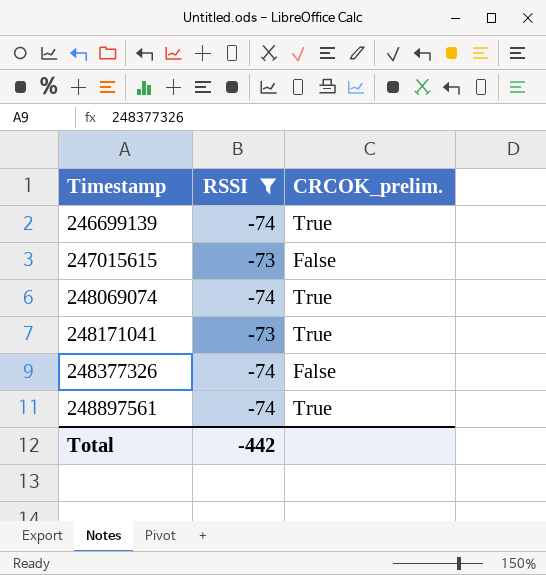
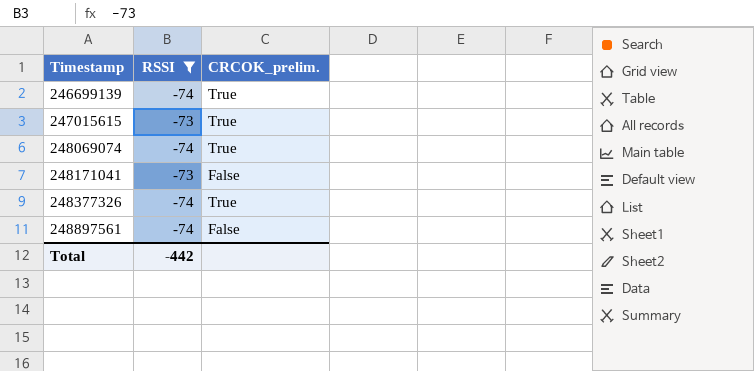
247015615 | CRCOK_prelim.: False -> True
248171041 | CRCOK_prelim.: True -> False
248377326 | CRCOK_prelim.: False -> True
248897561 | CRCOK_prelim.: True -> False

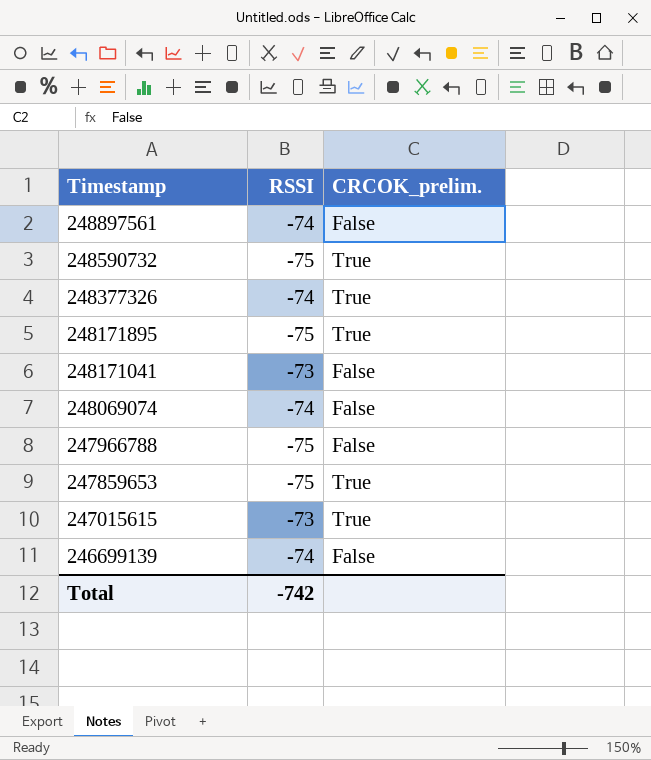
filter: RSSI != -75 -> none
row order: Timestamp ascending -> Timestamp descending
248069074 | CRCOK_prelim.: True -> False
246699139 | CRCOK_prelim.: True -> False
Total | RSSI: -442 -> -742

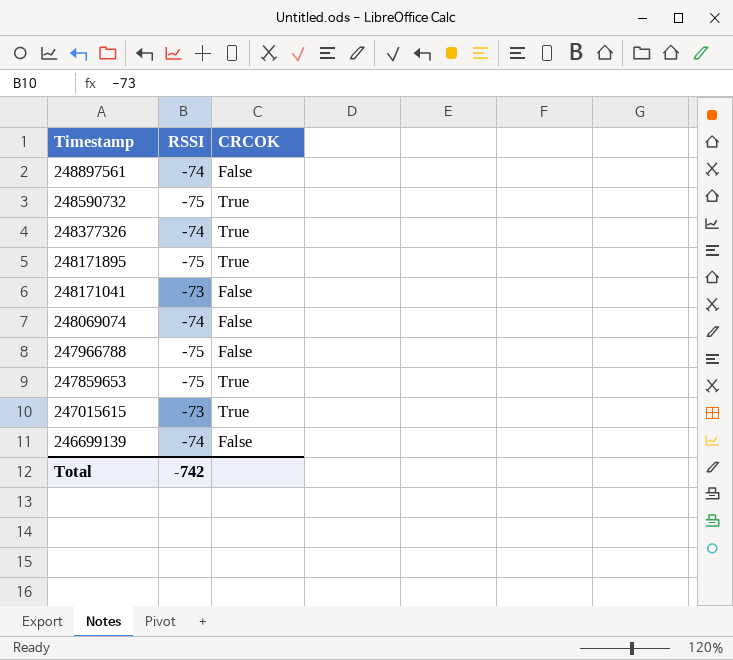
column name: CRCOK_prelim. -> CRCOK

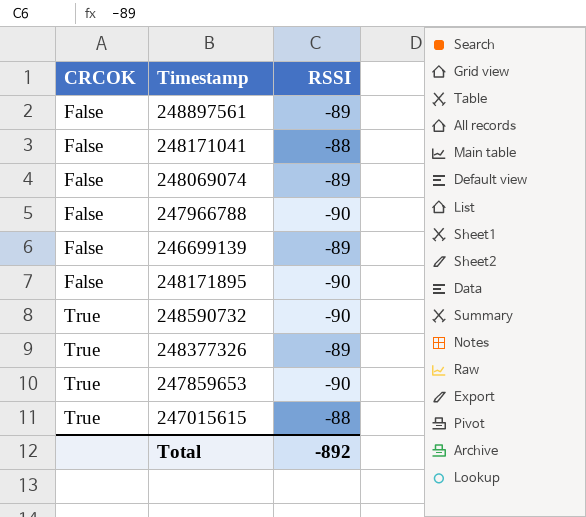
row order: Timestamp descending -> CRCOK ascending
column CRCOK | position: 3 -> 1
248897561 | RSSI: -74 -> -89
248171041 | RSSI: -73 -> -88
248069074 | RSSI: -74 -> -89
247966788 | RSSI: -75 -> -90
246699139 | RSSI: -74 -> -89
248171895 | CRCOK: True -> False
248171895 | RSSI: -75 -> -90
248590732 | RSSI: -75 -> -90
248377326 | RSSI: -74 -> -89
247859653 | RSSI: -75 -> -90
247015615 | RSSI: -73 -> -88
Total | RSSI: -742 -> -892

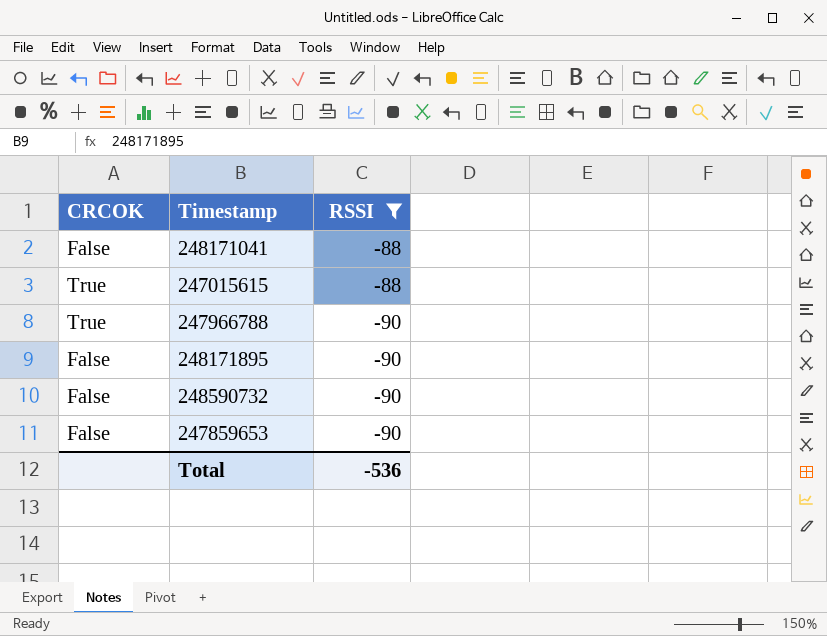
filter: none -> RSSI != -89
row order: CRCOK ascending -> RSSI descending
247966788 | CRCOK: False -> True
248590732 | CRCOK: True -> False
247859653 | CRCOK: True -> False
Total | RSSI: -892 -> -536

